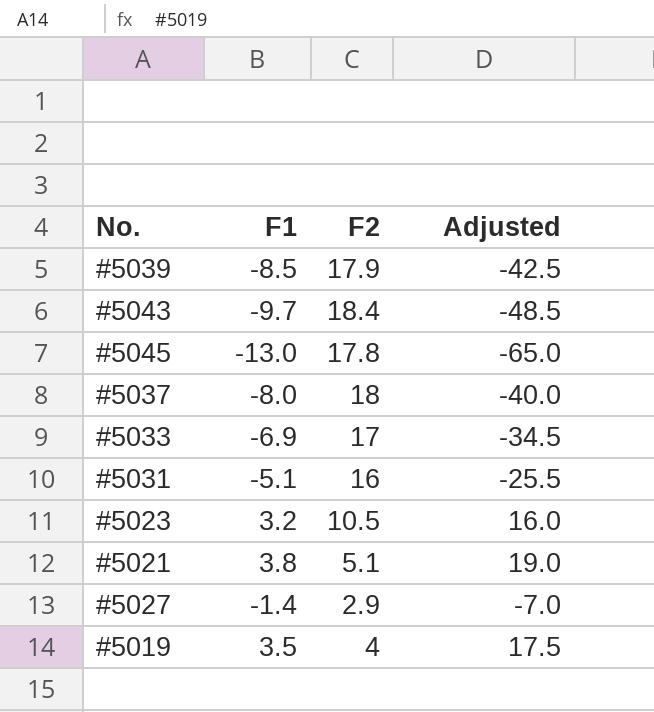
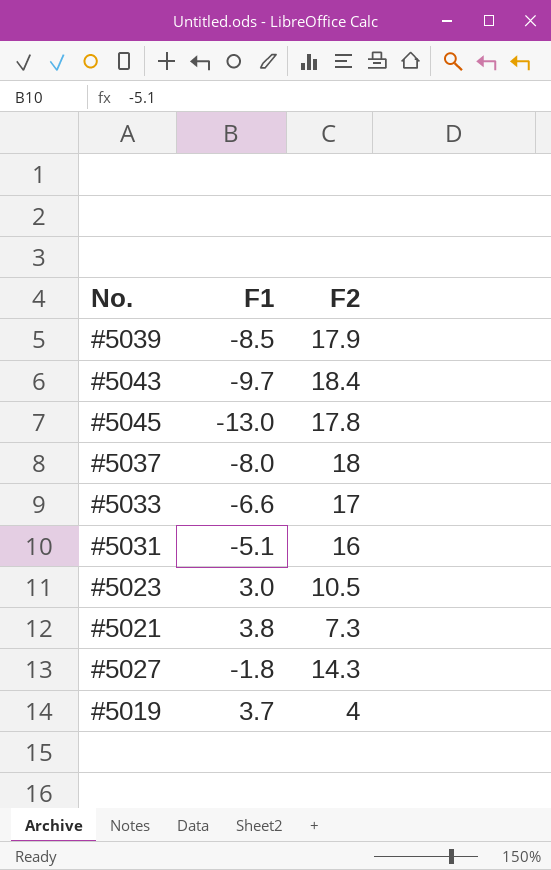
column Adjusted | formula: [F1] * 5 -> none
#5033 | F1: -6.9 -> -6.6
#5023 | F1: 3.2 -> 3.0
#5021 | F2: 5.1 -> 7.3
#5027 | F1: -1.4 -> -1.8
#5027 | F2: 2.9 -> 14.3
#5019 | F1: 3.5 -> 3.7

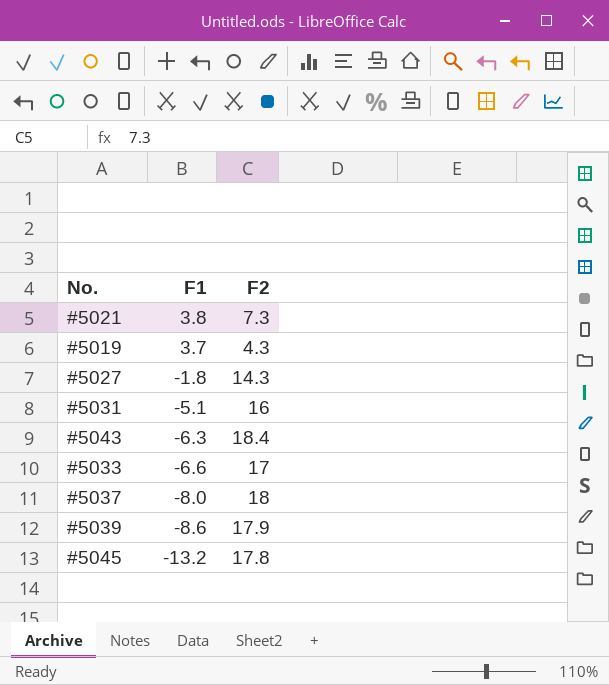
row order: none -> F1 descending
row #5023: 3.0 | 10.5 -> none
#5019 | F2: 4 -> 4.3
#5043 | F1: -9.7 -> -6.3
#5039 | F1: -8.5 -> -8.6
#5045 | F1: -13.0 -> -13.2

